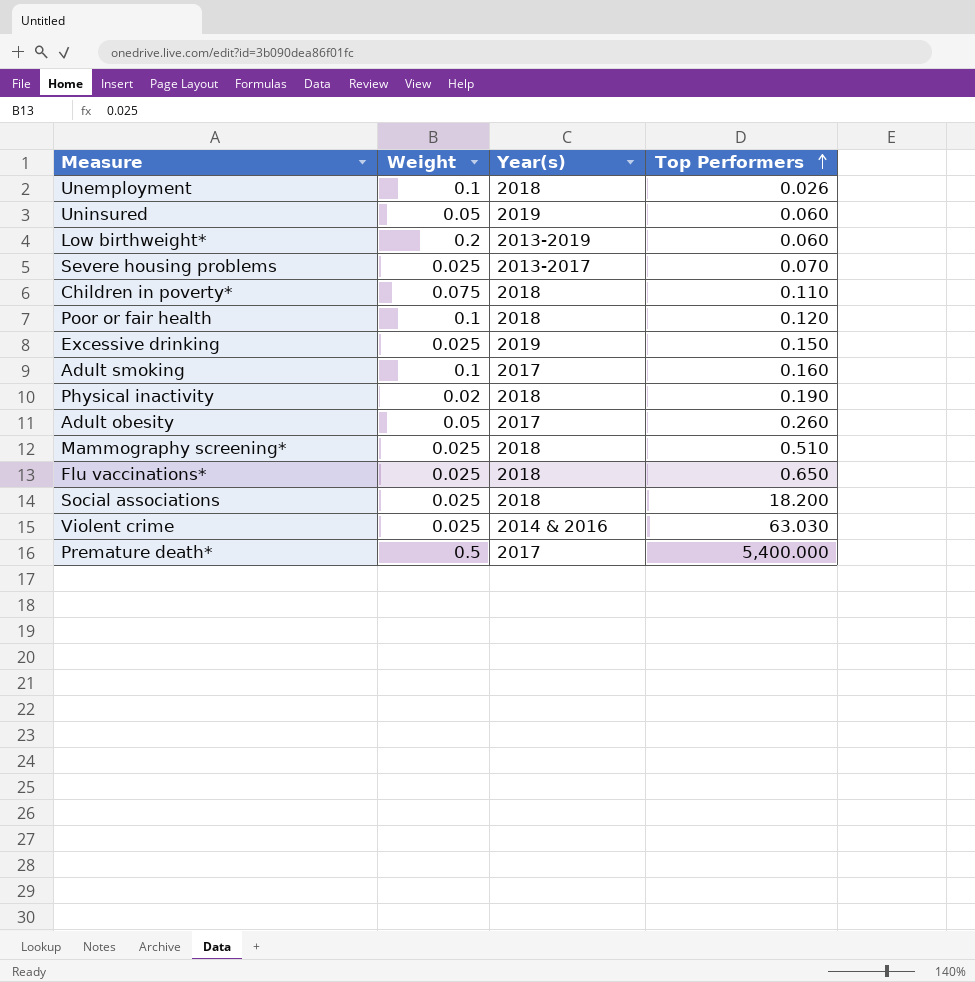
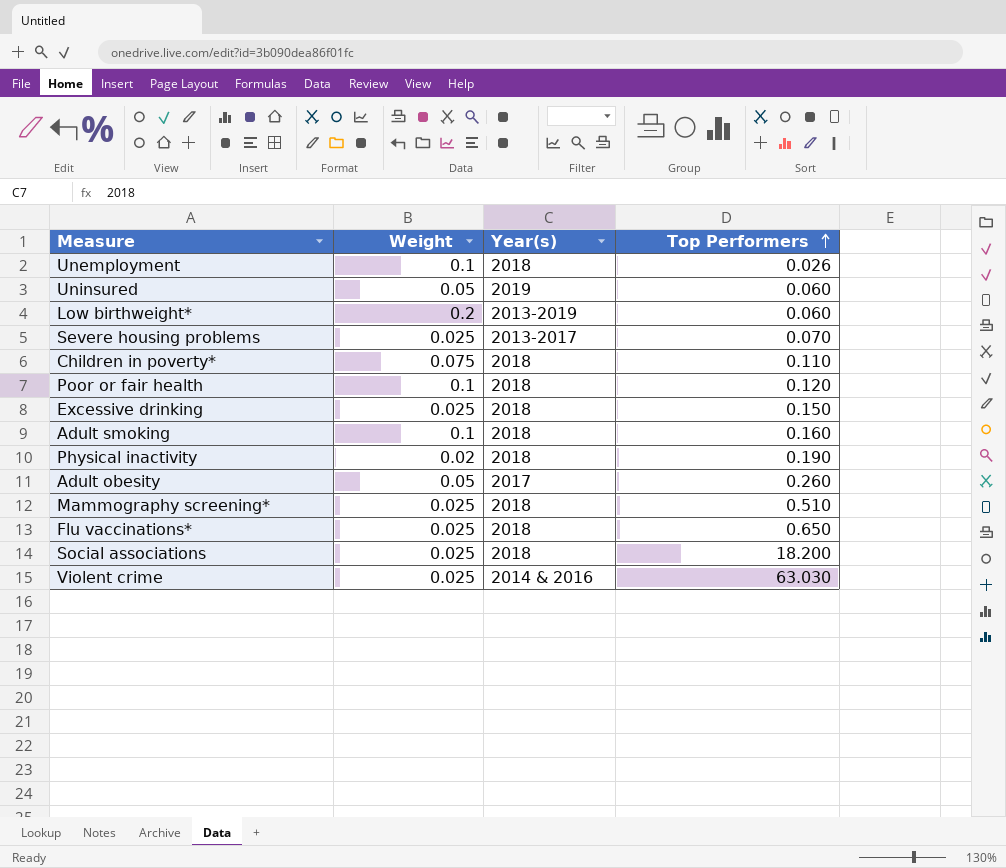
row Premature death*: 0.5 | 2017 | 5,400.000 -> none
Excessive drinking | Year(s): 2019 -> 2018
Adult smoking | Year(s): 2017 -> 2018

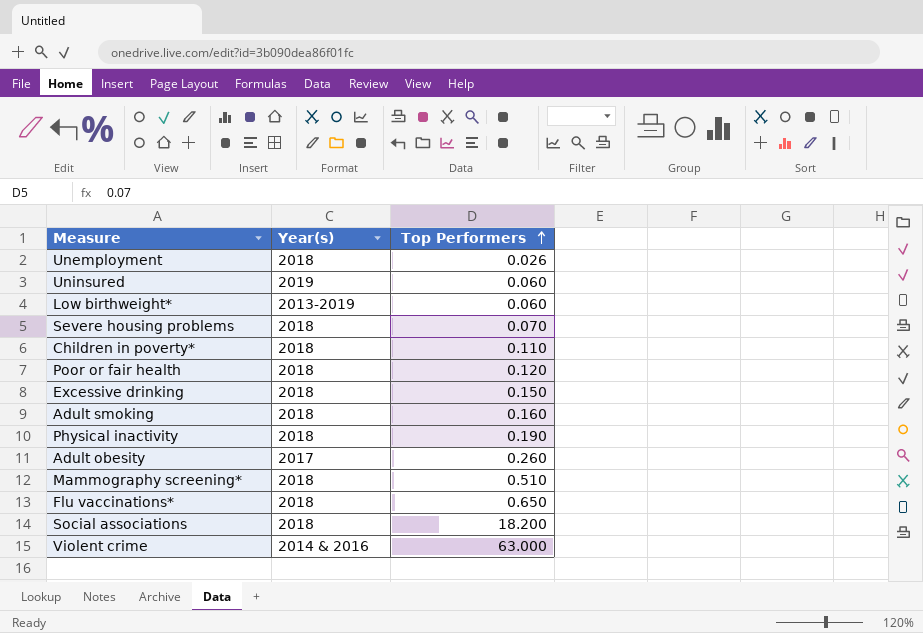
column Weight | position: 2 -> none
Severe housing problems | Year(s): 2013-2017 -> 2018
Violent crime | Top Performers: 63.030 -> 63.000

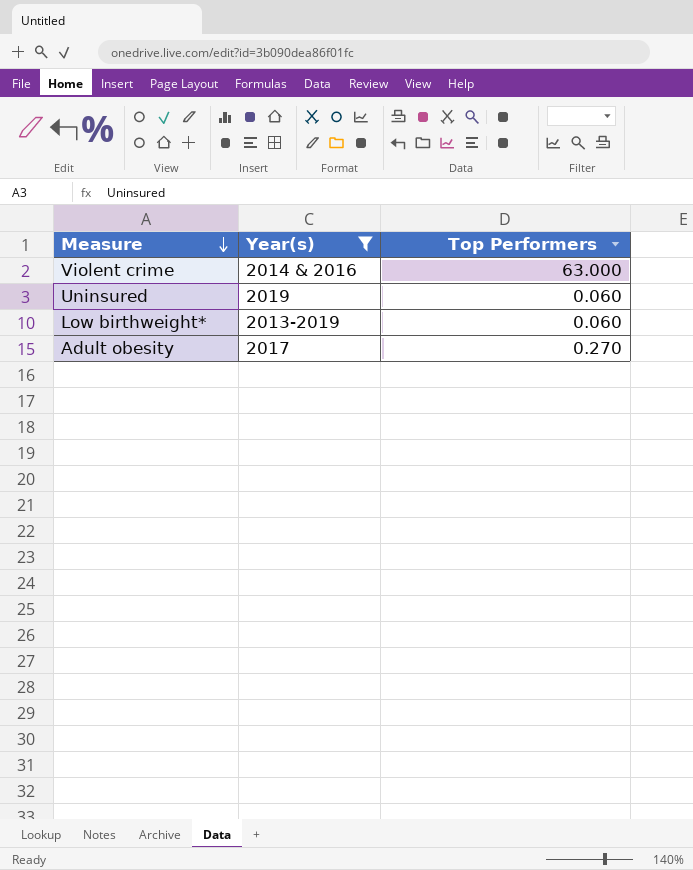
filter: none -> Year(s) != 2018
row order: Top Performers ascending -> Measure descending
Adult obesity | Top Performers: 0.260 -> 0.270

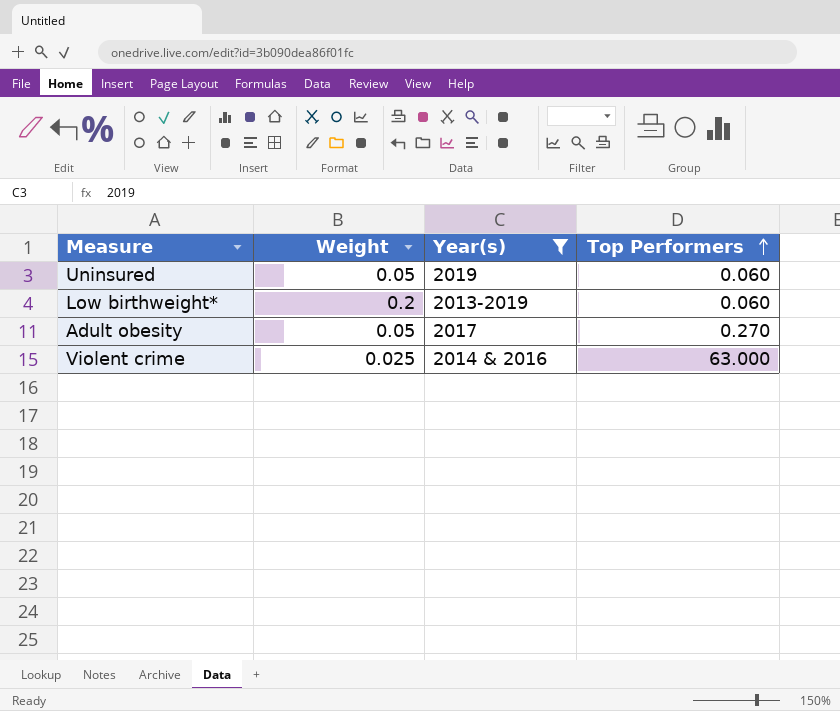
row order: Measure descending -> Top Performers ascending
column Weight | position: none -> 2

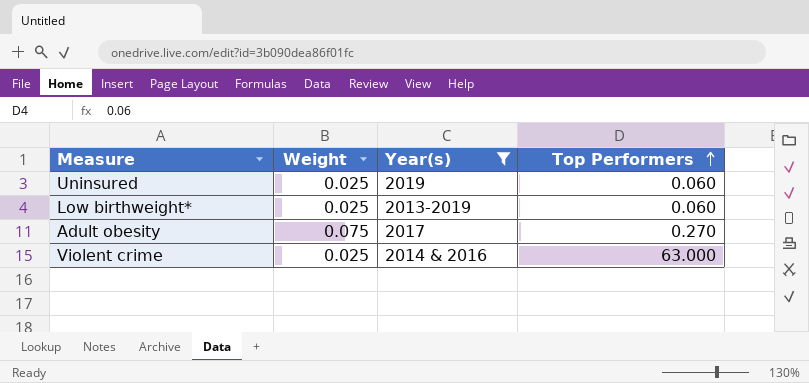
Uninsured | Weight: 0.05 -> 0.025
Low birthweight* | Weight: 0.2 -> 0.025
Adult obesity | Weight: 0.05 -> 0.075

